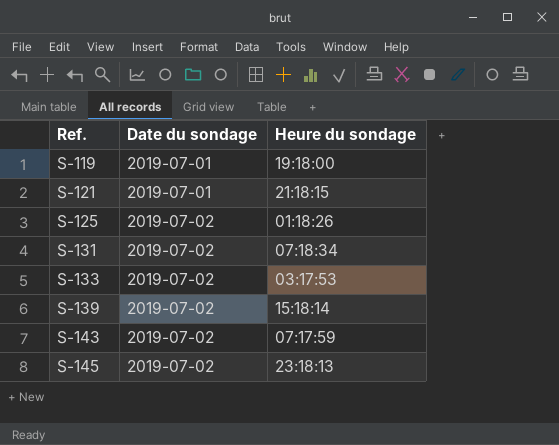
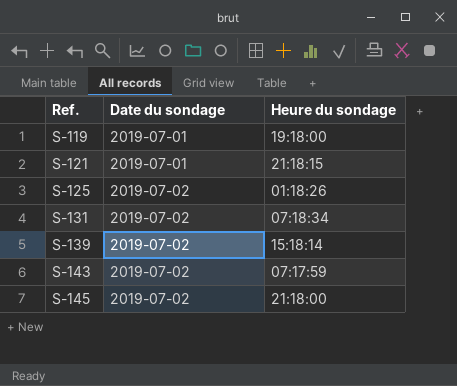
row S-133: 2019-07-02 | 03:17:53 -> none
S-145 | Heure du sondage: 23:18:13 -> 21:18:00

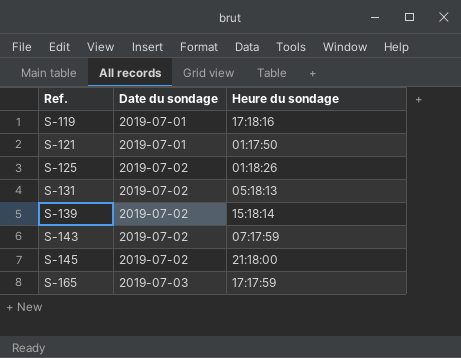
S-119 | Heure du sondage: 19:18:00 -> 17:18:16
S-121 | Heure du sondage: 21:18:15 -> 01:17:50
S-131 | Heure du sondage: 07:18:34 -> 05:18:13
row S-165: none -> 2019-07-03 | 17:17:59

